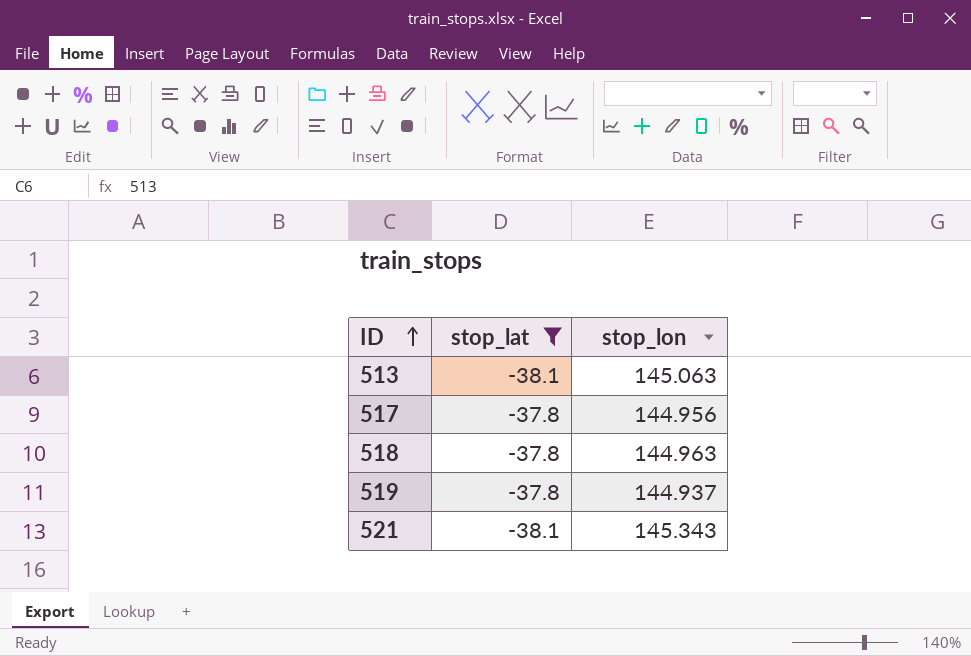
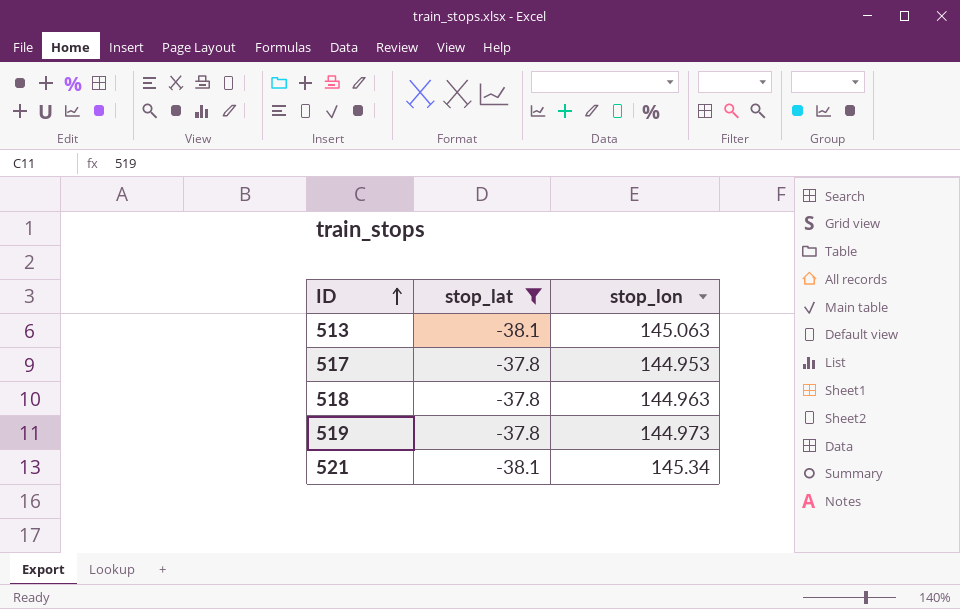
517 | stop_lon: 144.956 -> 144.953
519 | stop_lon: 144.937 -> 144.973
521 | stop_lon: 145.343 -> 145.34

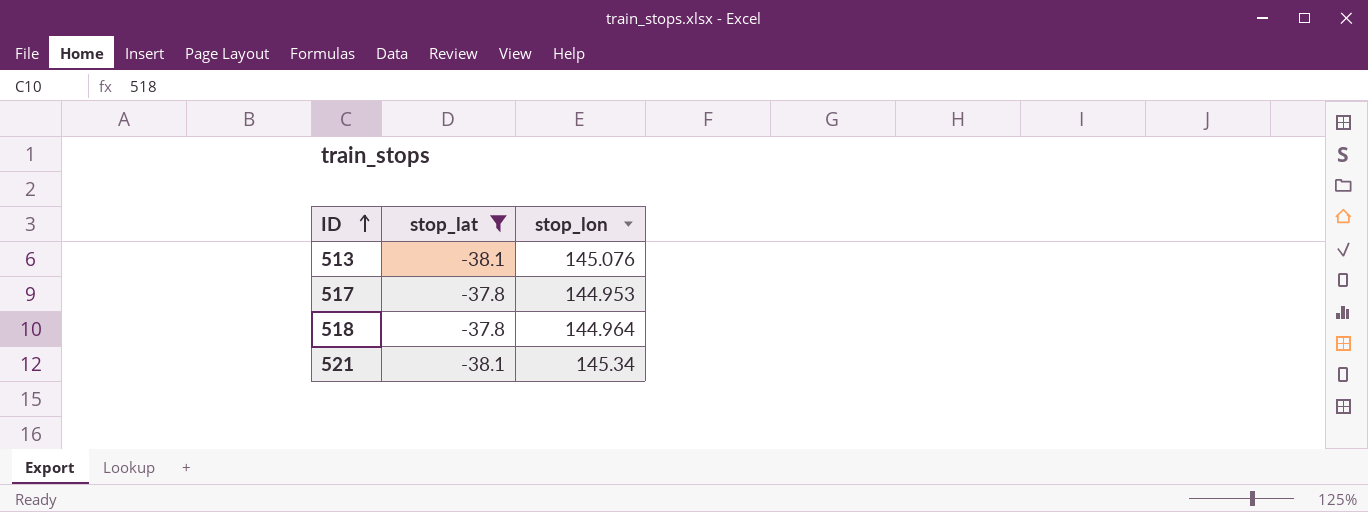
row 519: -37.8 | 144.973 -> none
513 | stop_lon: 145.063 -> 145.076
518 | stop_lon: 144.963 -> 144.964

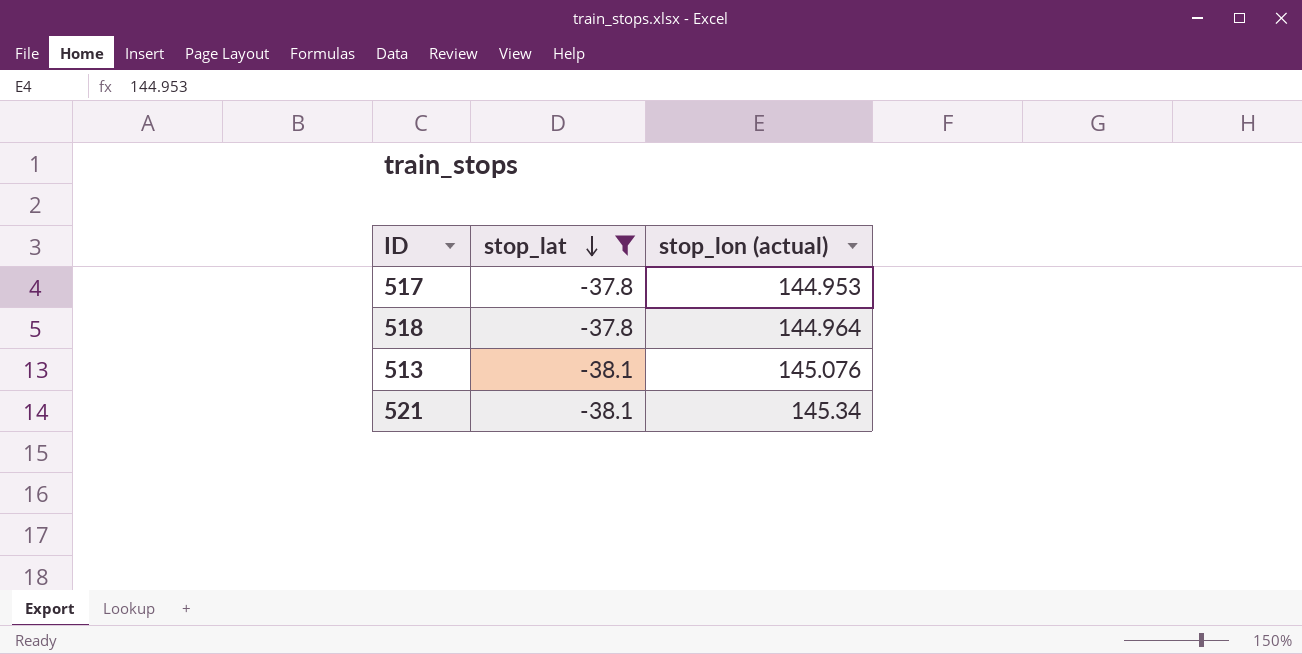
row order: ID ascending -> stop_lat descending
column name: stop_lon -> stop_lon (actual)

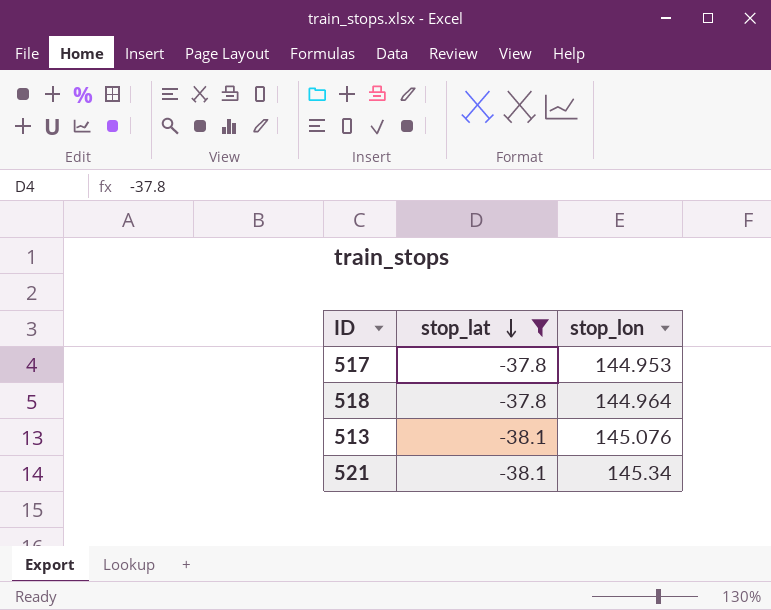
column name: stop_lon (actual) -> stop_lon

